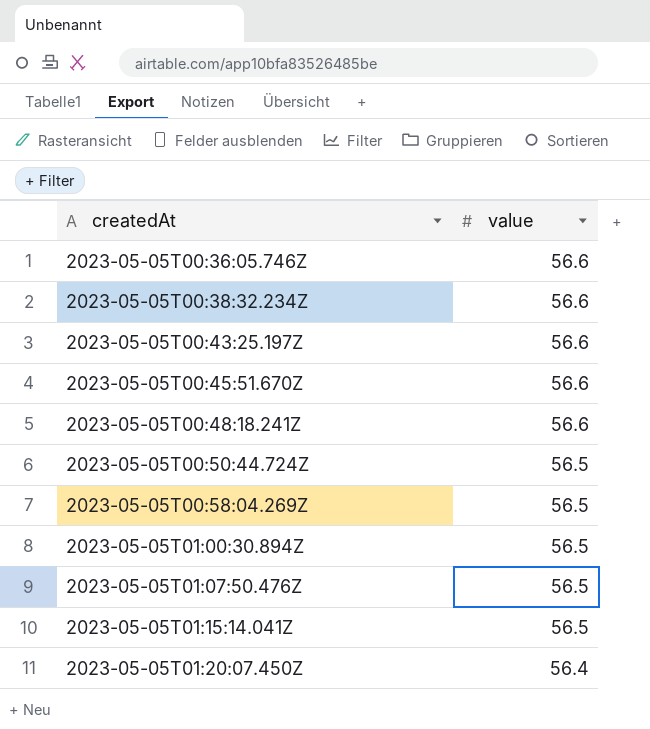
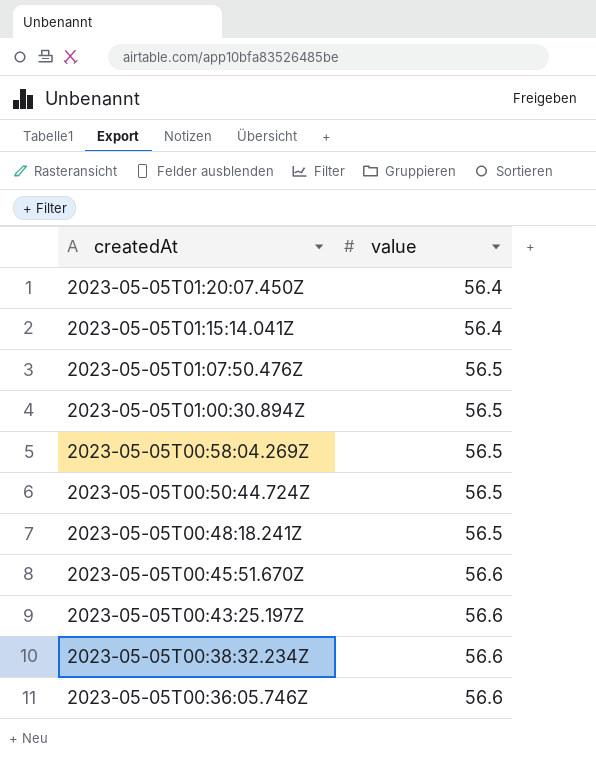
row order: createdAt ascending -> createdAt descending
2023-05-05T01:15:14.041Z | value: 56.5 -> 56.4
2023-05-05T00:48:18.241Z | value: 56.6 -> 56.5

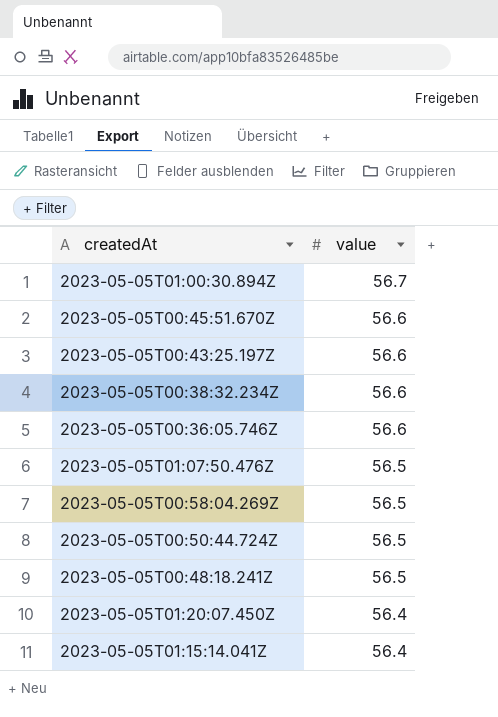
row order: createdAt descending -> value descending
2023-05-05T01:00:30.894Z | value: 56.5 -> 56.7

